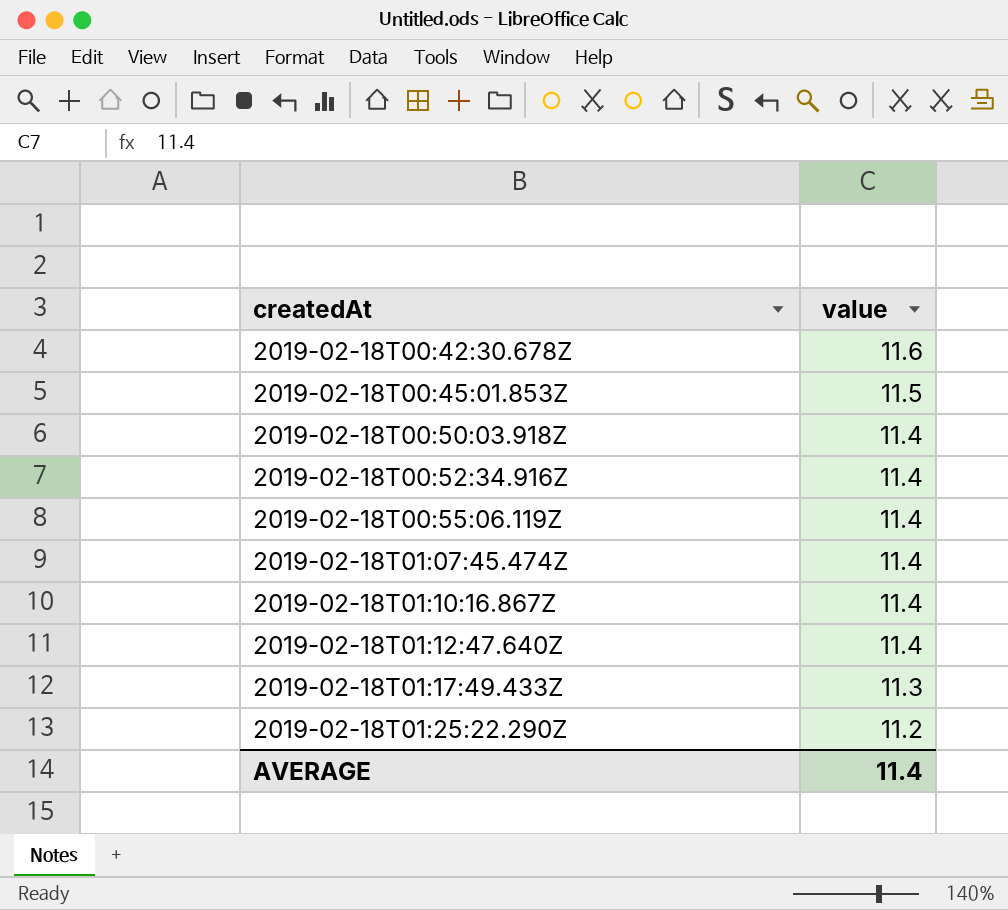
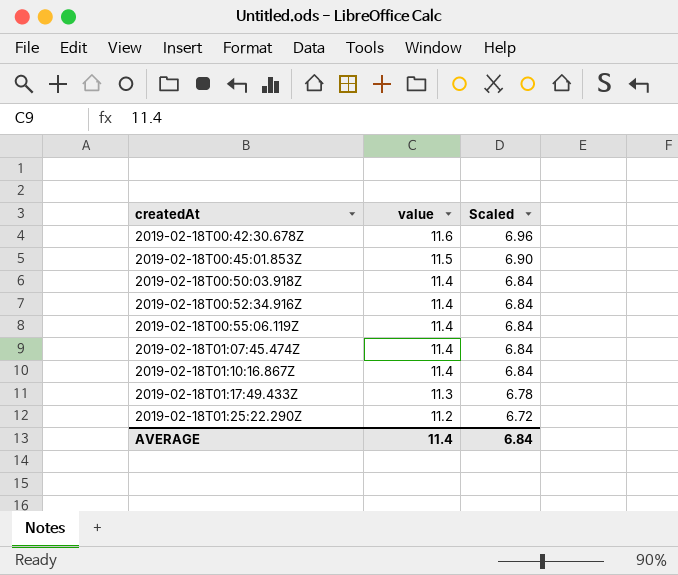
column Scaled | formula: none -> [value] * 0.6
row 2019-02-18T01:12:47.640Z: 11.4 -> none

